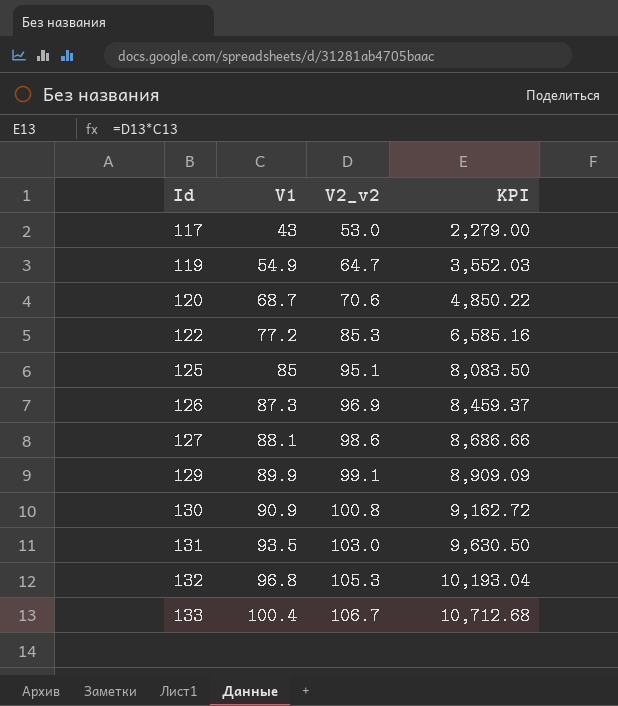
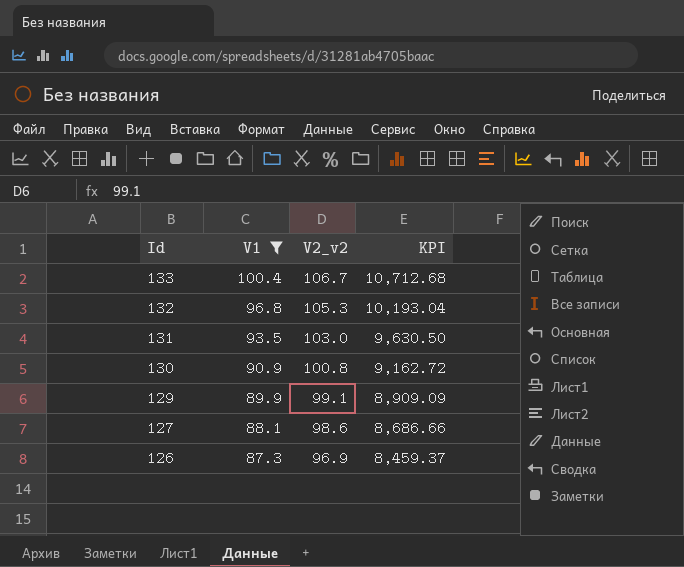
filter: none -> V1 >= 87.3
row order: Id ascending -> Id descending

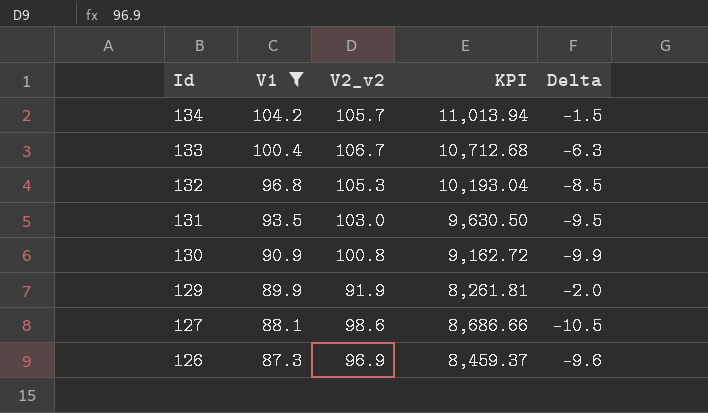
column Delta | formula: none -> [V1] - [V2_v2]
row 134: none -> 104.2 | 105.7 | 11,013.94 | -1.5
129 | V2_v2: 99.1 -> 91.9
129 | KPI: 8,909.09 -> 8,261.81

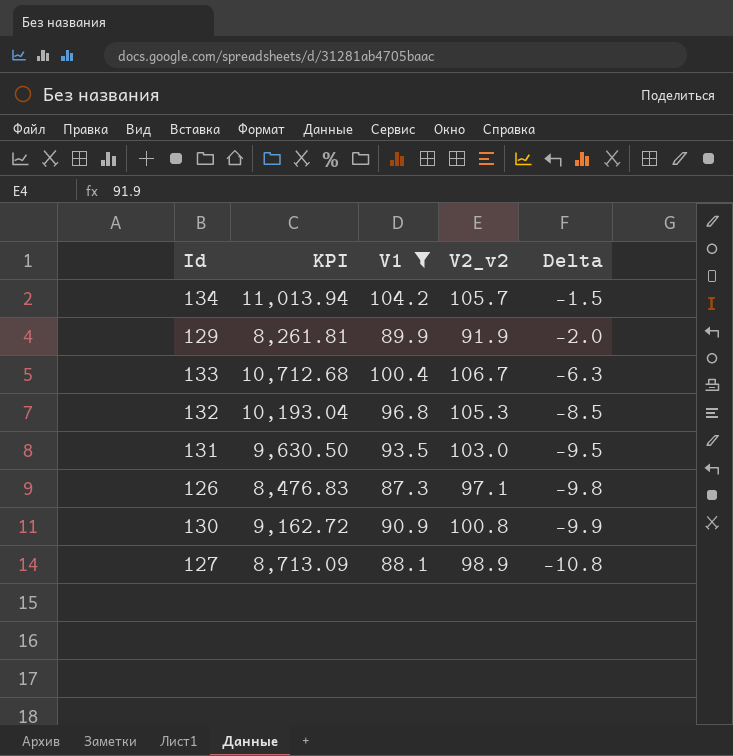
row order: Id descending -> Delta descending
column KPI | position: 4 -> 2
126 | KPI: 8,459.37 -> 8,476.83
126 | V2_v2: 96.9 -> 97.1
126 | Delta: -9.6 -> -9.8
127 | KPI: 8,686.66 -> 8,713.09
127 | V2_v2: 98.6 -> 98.9
127 | Delta: -10.5 -> -10.8

